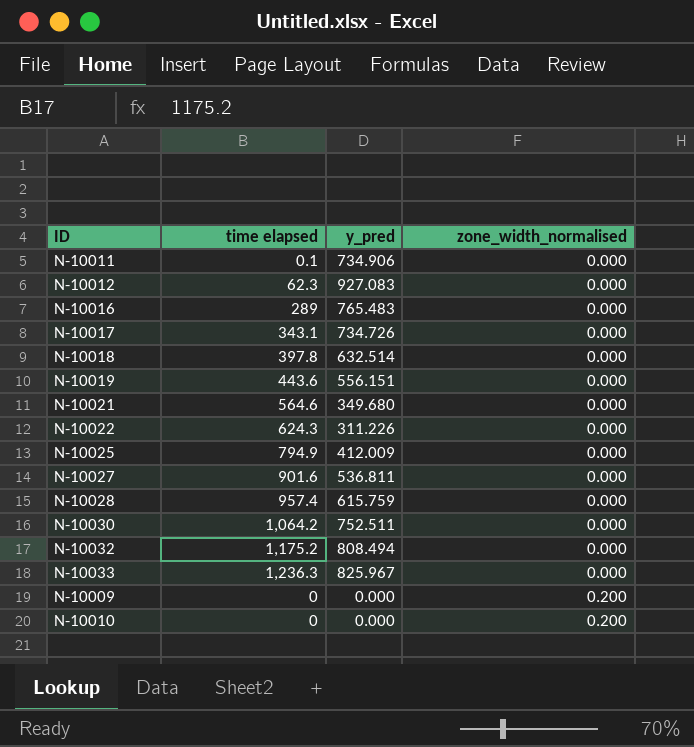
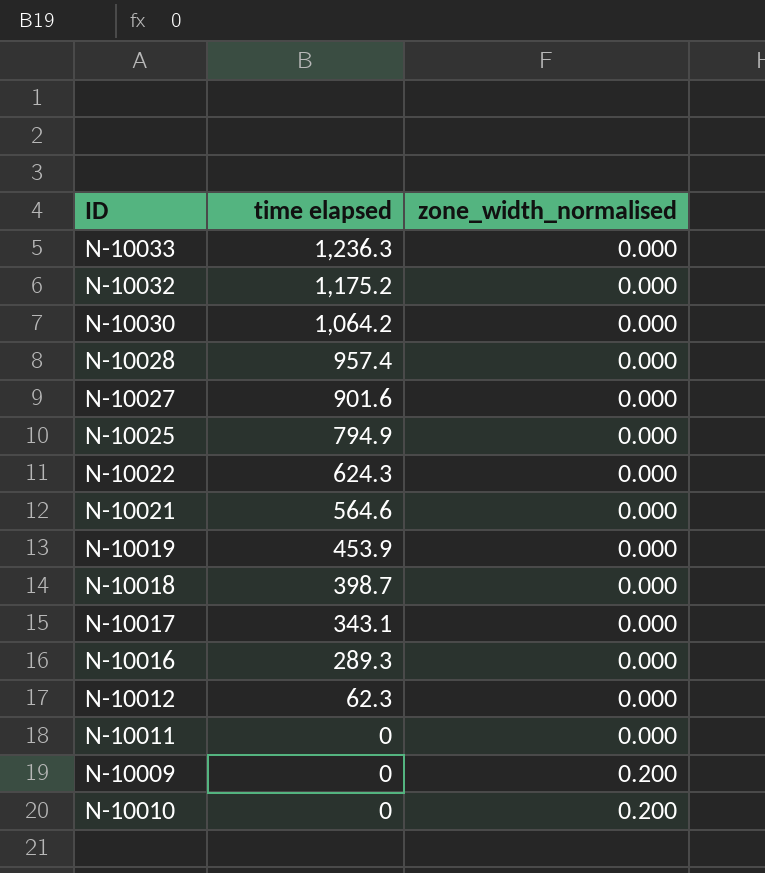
row order: zone_width_normalised ascending -> time elapsed descending
column y_pred | position: 3 -> none
N-10019 | time elapsed: 443.6 -> 453.9
N-10018 | time elapsed: 397.8 -> 398.7
N-10016 | time elapsed: 289 -> 289.3
N-10011 | time elapsed: 0.1 -> 0

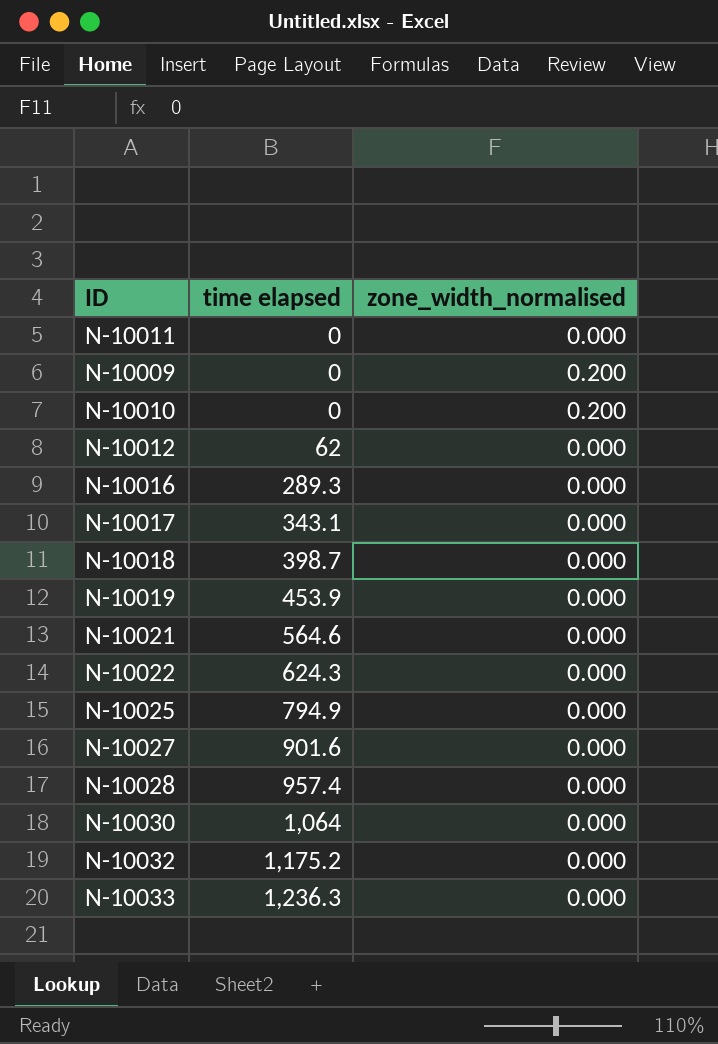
row order: time elapsed descending -> time elapsed ascending
N-10012 | time elapsed: 62.3 -> 62
N-10030 | time elapsed: 1,064.2 -> 1,064

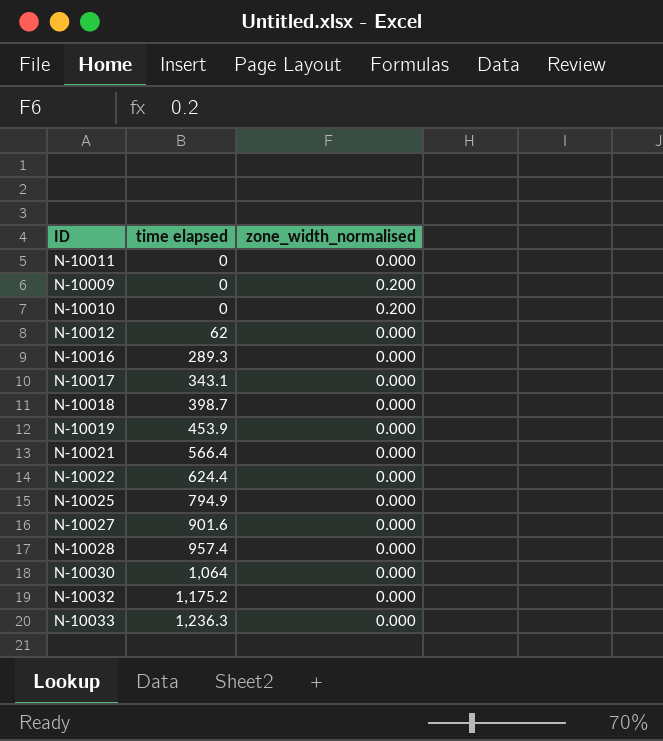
N-10021 | time elapsed: 564.6 -> 566.4
N-10022 | time elapsed: 624.3 -> 624.4

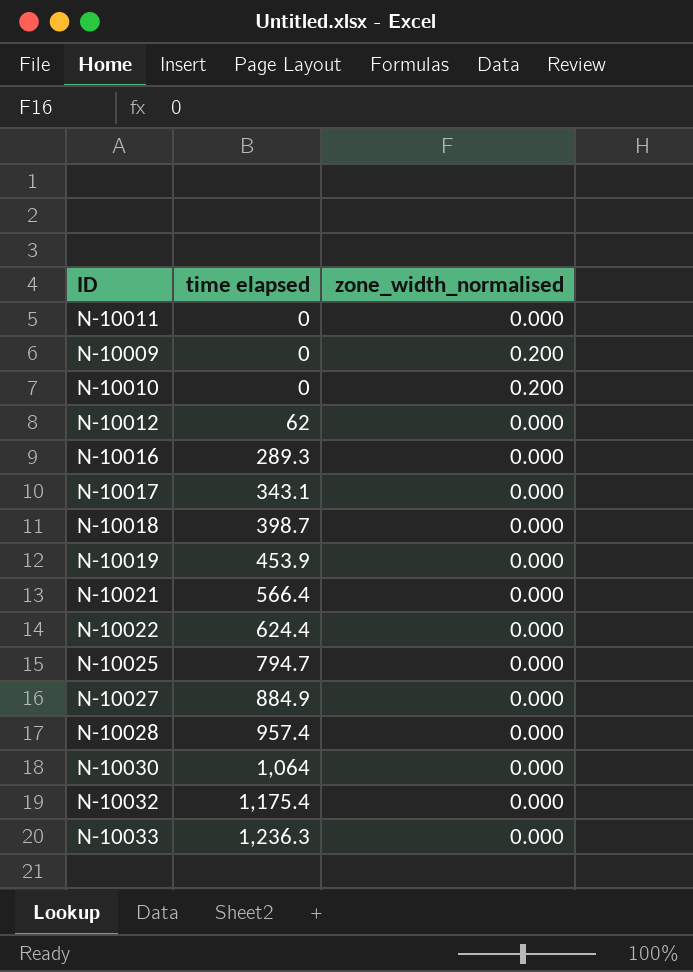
N-10025 | time elapsed: 794.9 -> 794.7
N-10027 | time elapsed: 901.6 -> 884.9
N-10032 | time elapsed: 1,175.2 -> 1,175.4

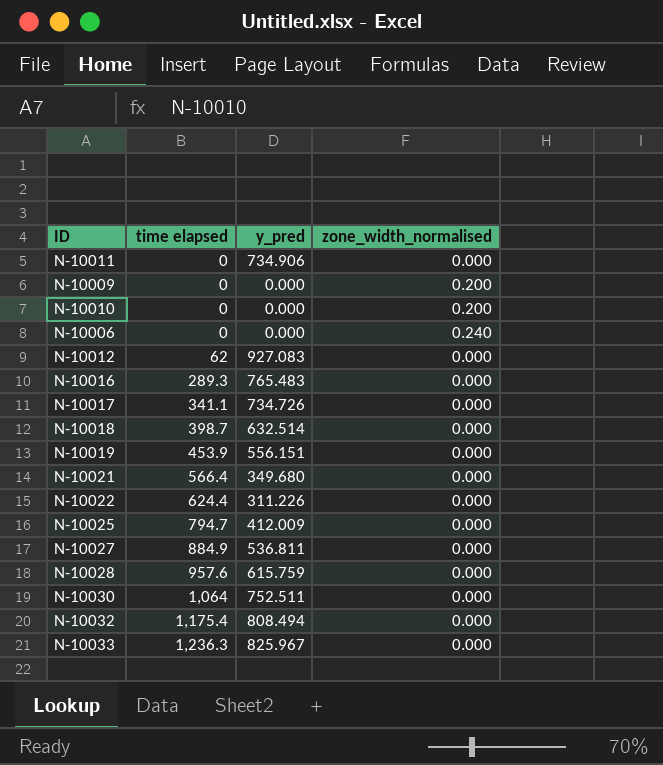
column y_pred | position: none -> 3
row N-10006: none -> 0 | 0.000 | 0.240
N-10017 | time elapsed: 343.1 -> 341.1
N-10028 | time elapsed: 957.4 -> 957.6

